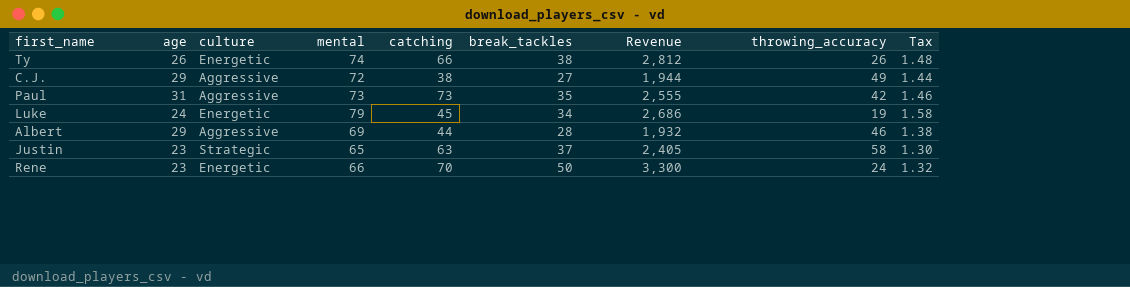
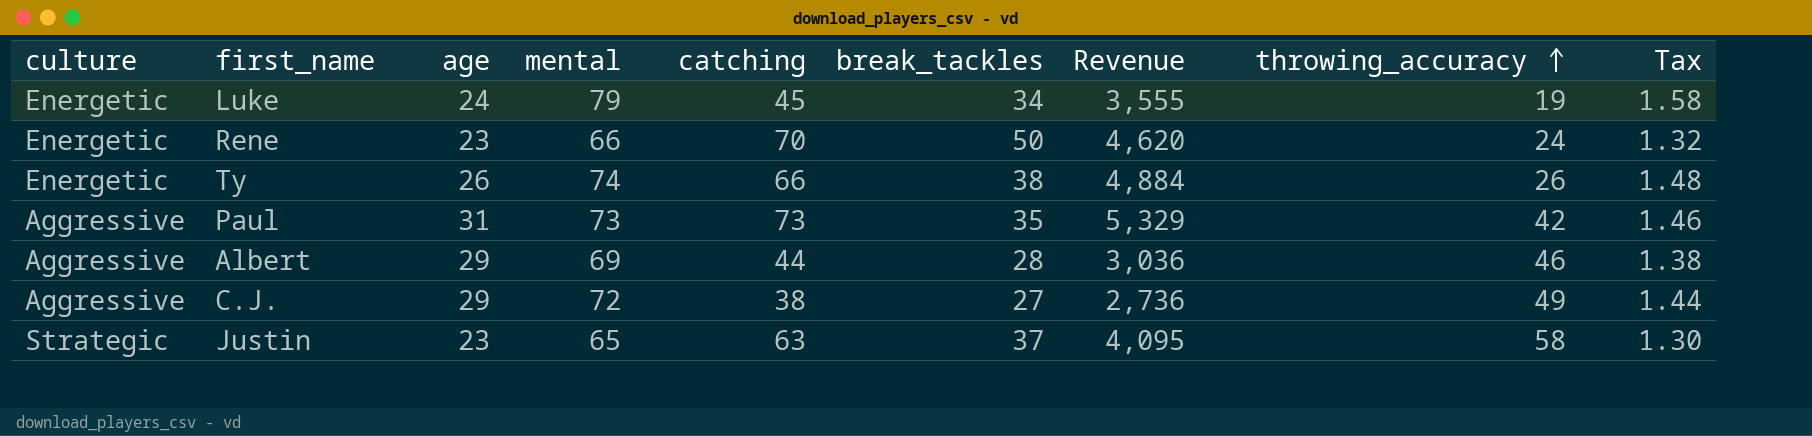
row order: none -> throwing_accuracy ascending
column culture | position: 3 -> 1
column Revenue | formula: [mental] * [break_tackles] -> [mental] * [catching]

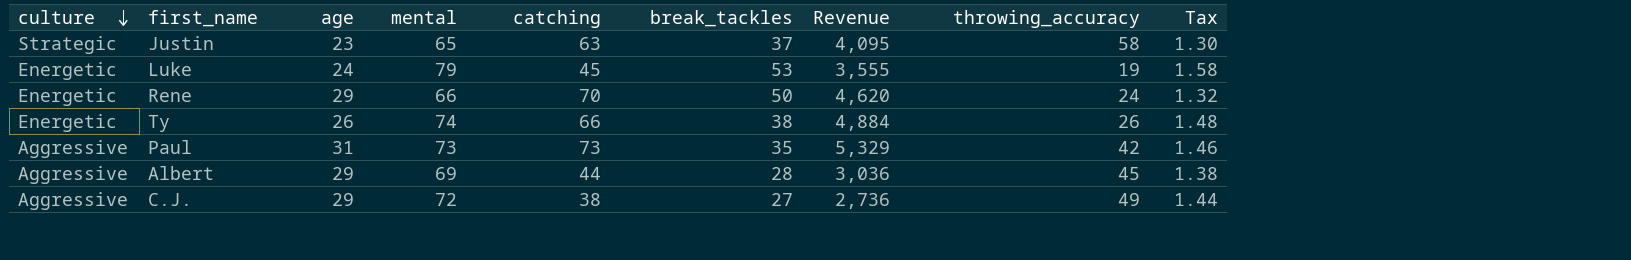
row order: throwing_accuracy ascending -> culture descending
Luke | break_tackles: 34 -> 53
Rene | age: 23 -> 29
Albert | throwing_accuracy: 46 -> 45

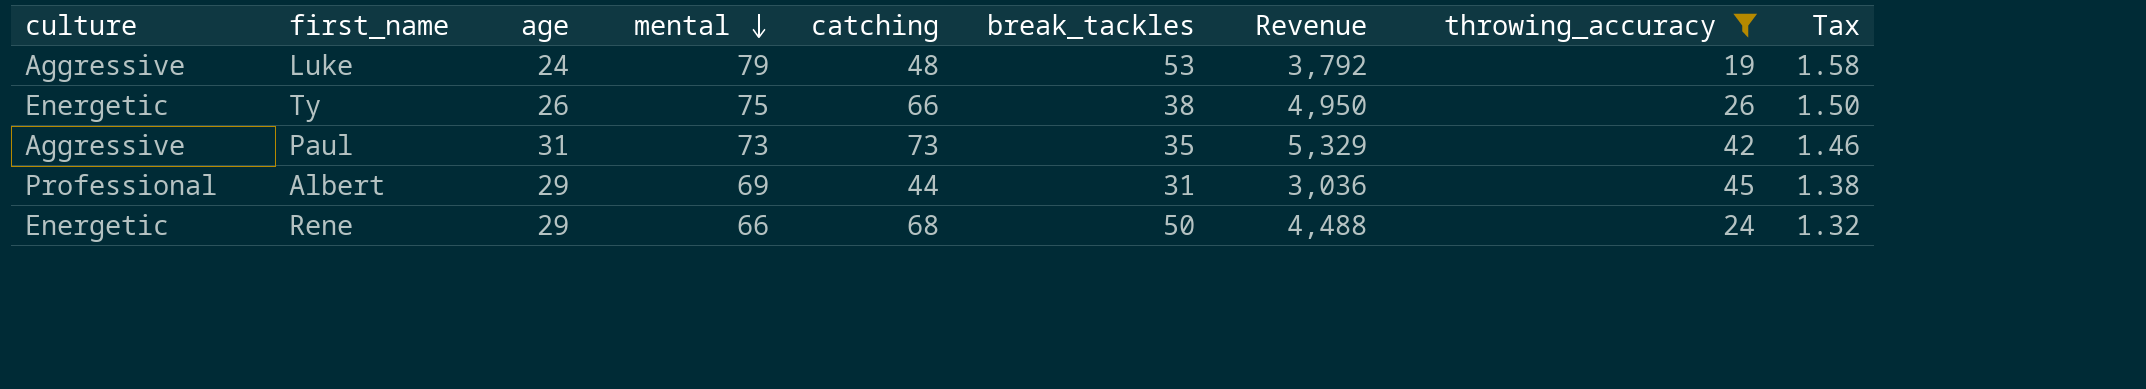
filter: none -> throwing_accuracy <= 45
row order: culture descending -> mental descending
Luke | culture: Energetic -> Aggressive
Luke | catching: 45 -> 48
Luke | Revenue: 3,555 -> 3,792
Ty | mental: 74 -> 75
Ty | Revenue: 4,884 -> 4,950
Ty | Tax: 1.48 -> 1.50
Albert | culture: Aggressive -> Professional
Albert | break_tackles: 28 -> 31
Rene | catching: 70 -> 68
Rene | Revenue: 4,620 -> 4,488

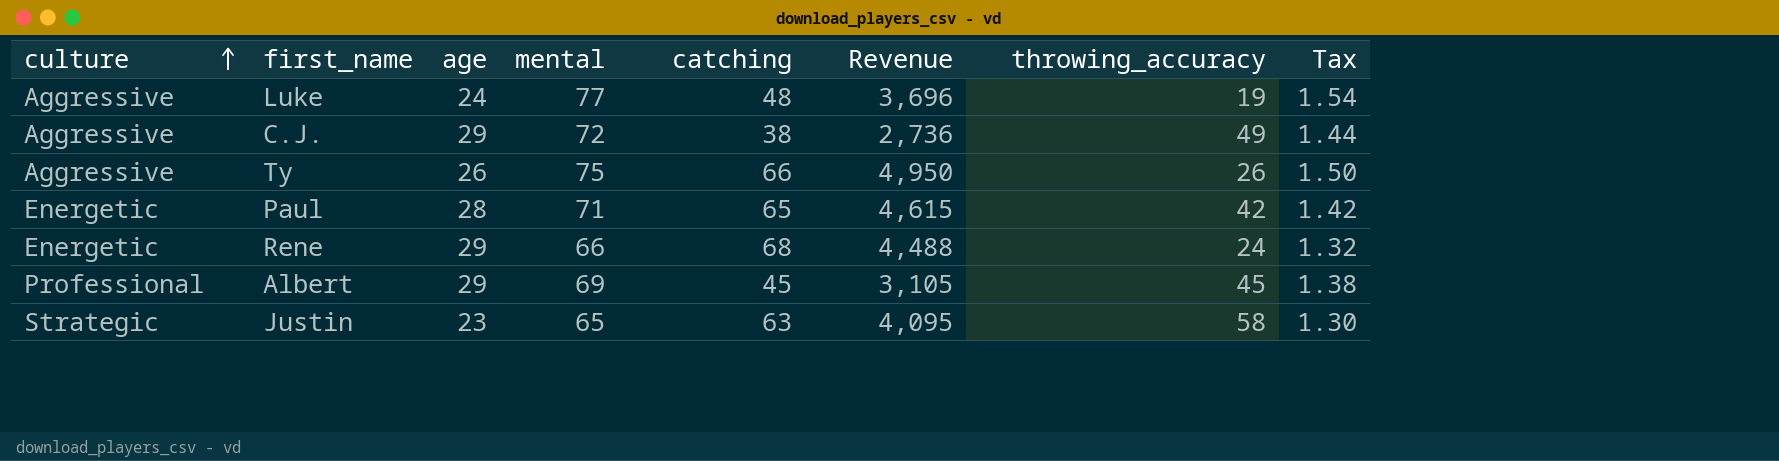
filter: throwing_accuracy <= 45 -> none
row order: mental descending -> culture ascending
column break_tackles | position: 6 -> none
Luke | mental: 79 -> 77
Luke | Revenue: 3,792 -> 3,696
Luke | Tax: 1.58 -> 1.54
Ty | culture: Energetic -> Aggressive
Paul | culture: Aggressive -> Energetic
Paul | age: 31 -> 28
Paul | mental: 73 -> 71
Paul | catching: 73 -> 65
Paul | Revenue: 5,329 -> 4,615
Paul | Tax: 1.46 -> 1.42
Albert | catching: 44 -> 45
Albert | Revenue: 3,036 -> 3,105

